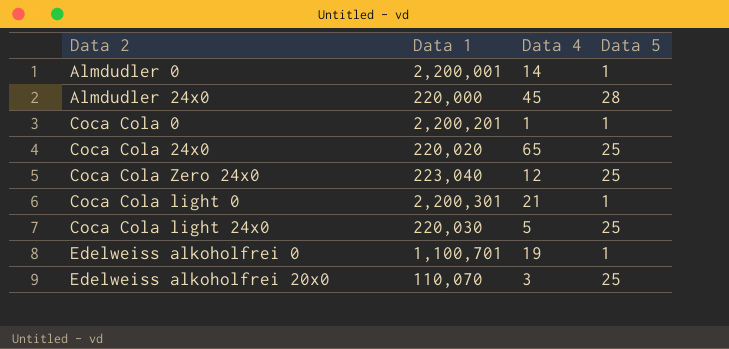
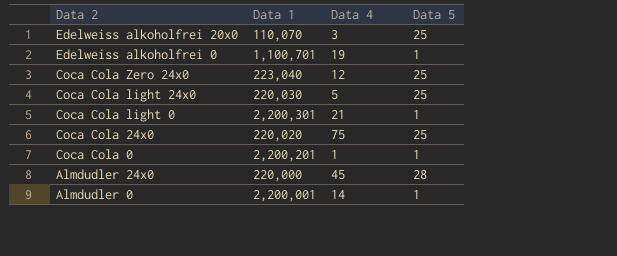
row order: none -> Data 2 descending
Coca Cola 24x0 | Data 4: 65 -> 75

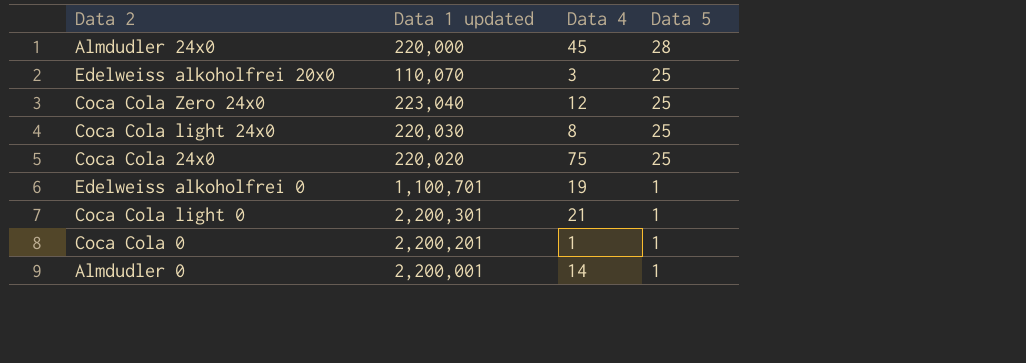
row order: Data 2 descending -> Data 5 descending
column name: Data 1 -> Data 1 updated
Coca Cola light 24x0 | Data 4: 5 -> 8

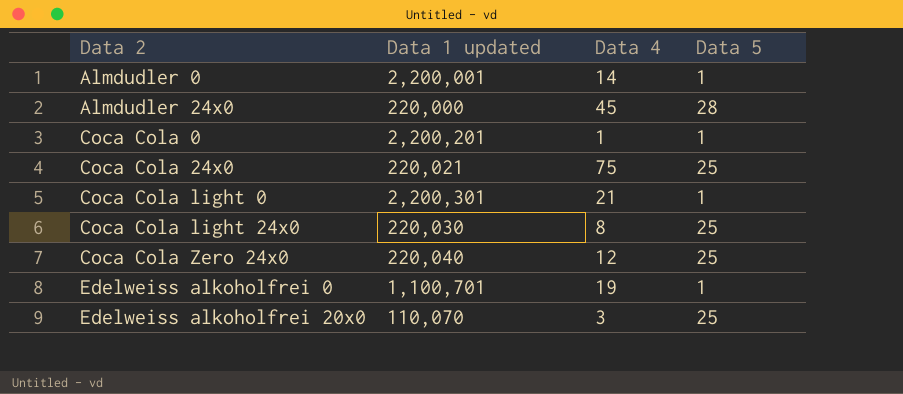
row order: Data 5 descending -> Data 2 ascending
Coca Cola 24x0 | Data 1 updated: 220,020 -> 220,021
Coca Cola Zero 24x0 | Data 1 updated: 223,040 -> 220,040

